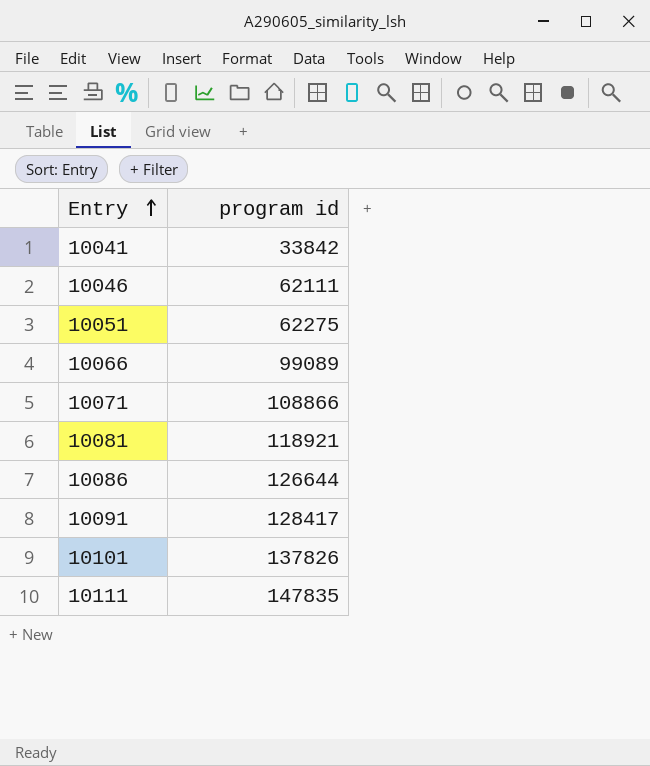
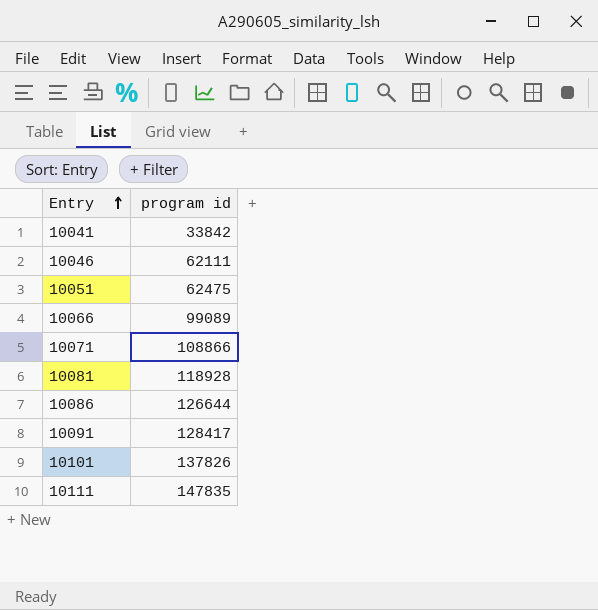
10051 | program id: 62275 -> 62475
10081 | program id: 118921 -> 118928

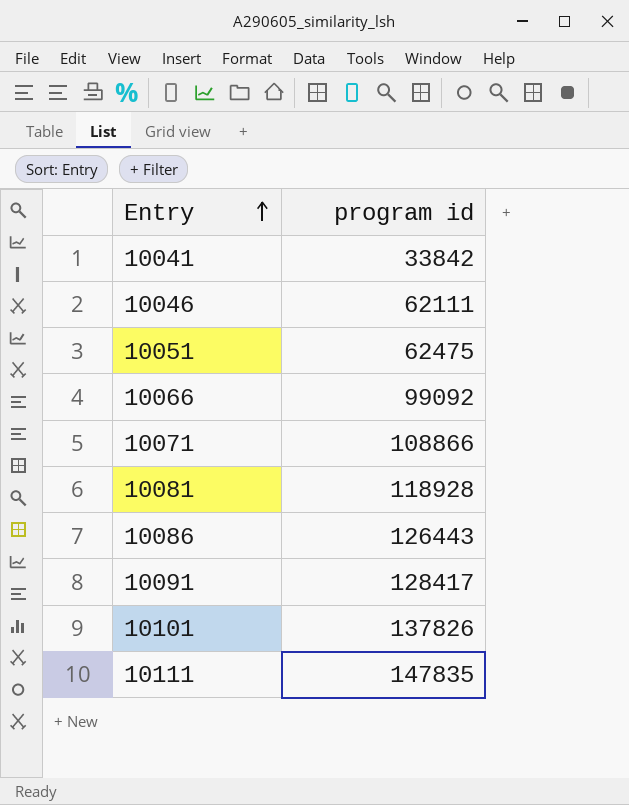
10066 | program id: 99089 -> 99092
10086 | program id: 126644 -> 126443

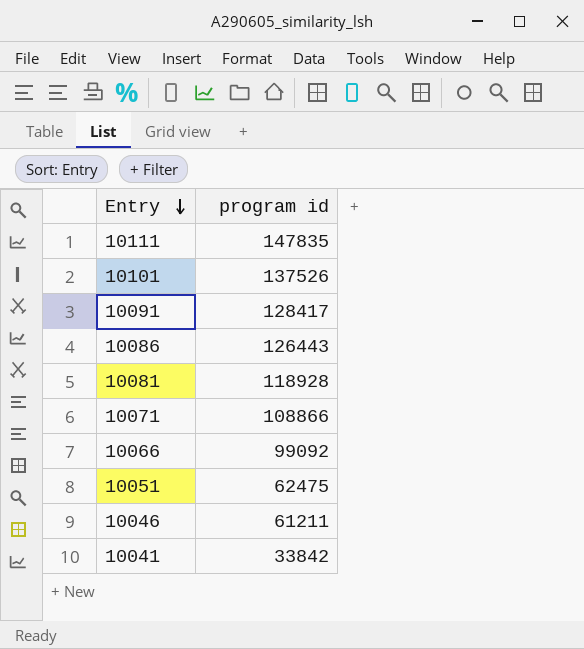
row order: Entry ascending -> Entry descending
10101 | program id: 137826 -> 137526
10046 | program id: 62111 -> 61211

